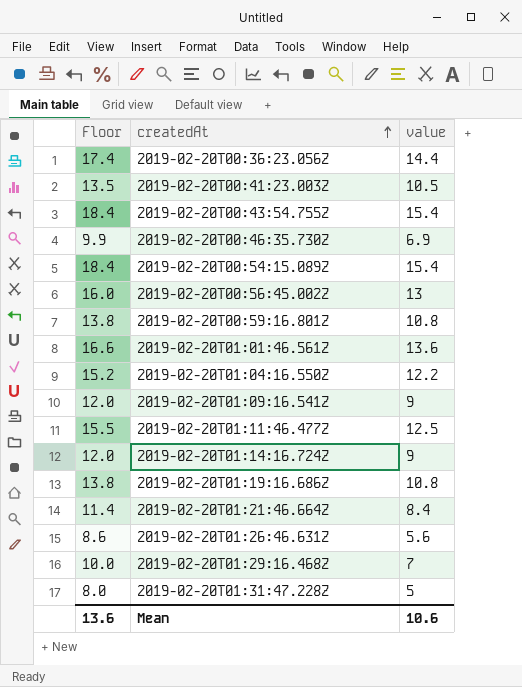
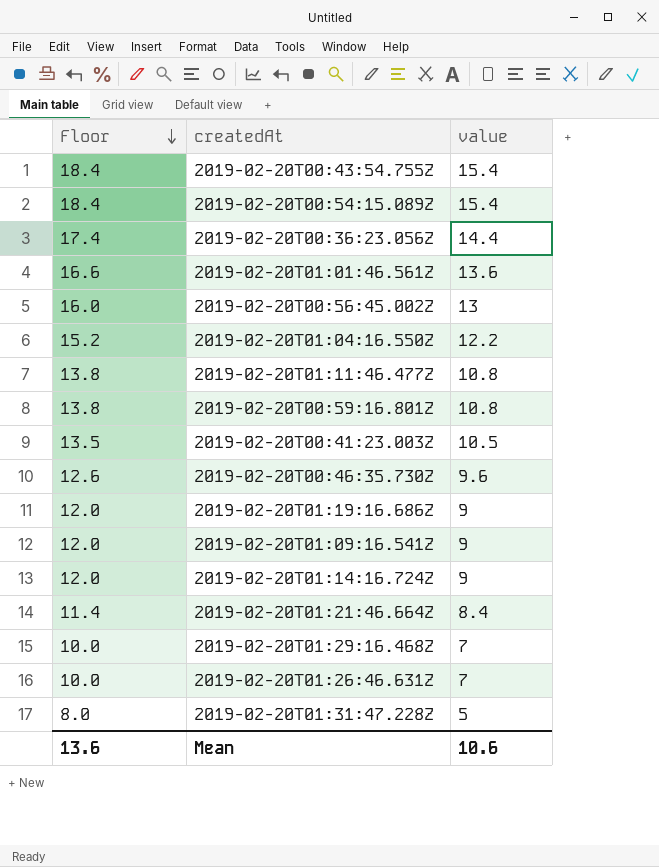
row order: createdAt ascending -> Floor descending
2019-02-20T01:11:46.477Z | Floor: 15.5 -> 13.8
2019-02-20T01:11:46.477Z | value: 12.5 -> 10.8
2019-02-20T00:46:35.730Z | Floor: 9.9 -> 12.6
2019-02-20T00:46:35.730Z | value: 6.9 -> 9.6
2019-02-20T01:19:16.686Z | Floor: 13.8 -> 12.0
2019-02-20T01:19:16.686Z | value: 10.8 -> 9
2019-02-20T01:26:46.631Z | Floor: 8.6 -> 10.0
2019-02-20T01:26:46.631Z | value: 5.6 -> 7

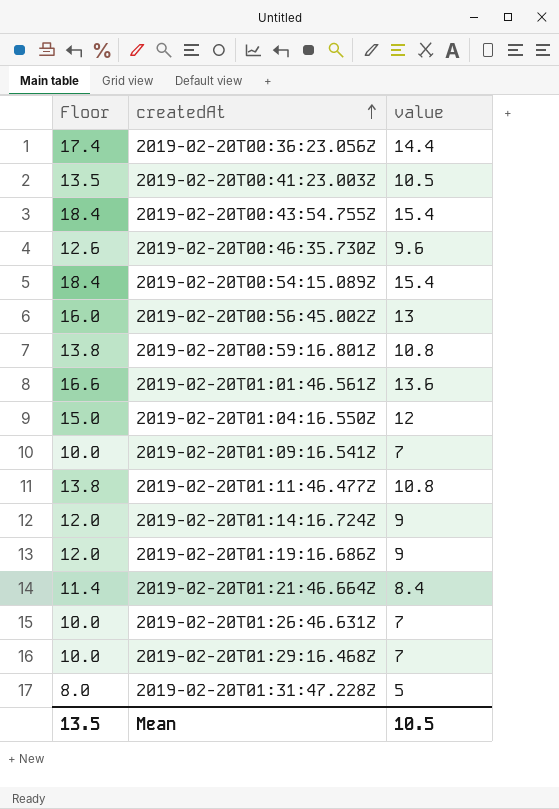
row order: Floor descending -> createdAt ascending
2019-02-20T01:04:16.550Z | Floor: 15.2 -> 15.0
2019-02-20T01:04:16.550Z | value: 12.2 -> 12
2019-02-20T01:09:16.541Z | Floor: 12.0 -> 10.0
2019-02-20T01:09:16.541Z | value: 9 -> 7
Mean | Floor: 13.6 -> 13.5
Mean | value: 10.6 -> 10.5

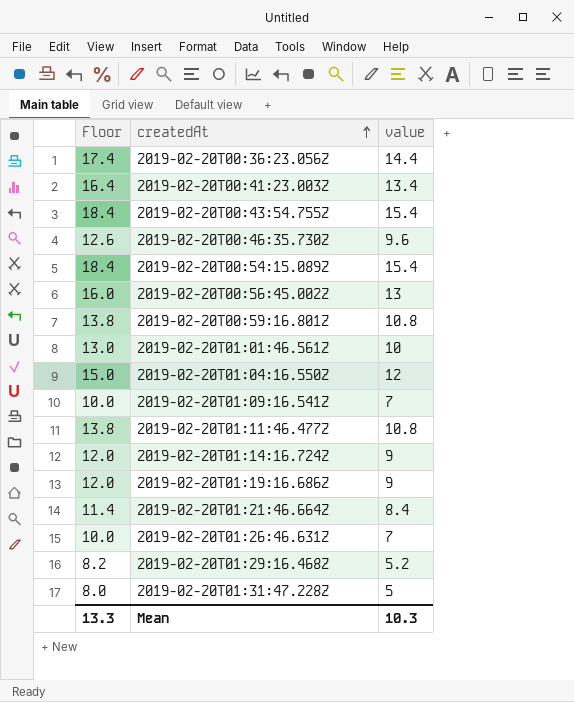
2019-02-20T00:41:23.003Z | Floor: 13.5 -> 16.4
2019-02-20T00:41:23.003Z | value: 10.5 -> 13.4
2019-02-20T01:01:46.561Z | Floor: 16.6 -> 13.0
2019-02-20T01:01:46.561Z | value: 13.6 -> 10
2019-02-20T01:29:16.468Z | Floor: 10.0 -> 8.2
2019-02-20T01:29:16.468Z | value: 7 -> 5.2
Mean | Floor: 13.5 -> 13.3
Mean | value: 10.5 -> 10.3

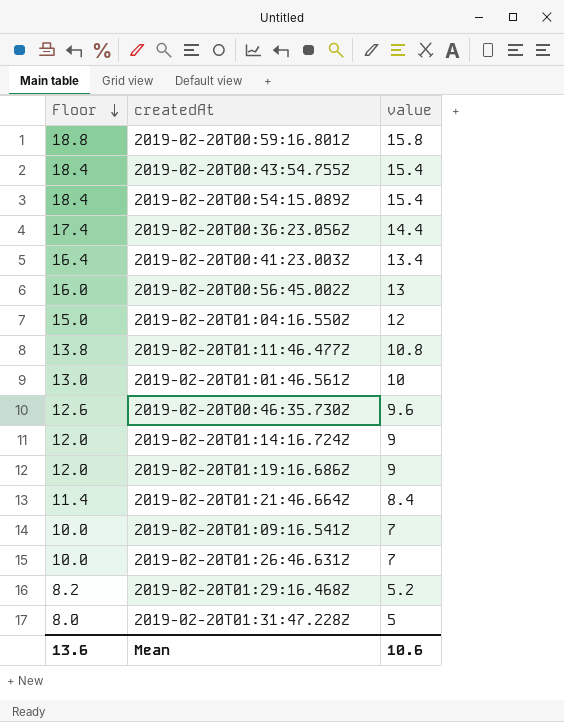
row order: createdAt ascending -> Floor descending
2019-02-20T00:59:16.801Z | Floor: 13.8 -> 18.8
2019-02-20T00:59:16.801Z | value: 10.8 -> 15.8
Mean | Floor: 13.3 -> 13.6
Mean | value: 10.3 -> 10.6

